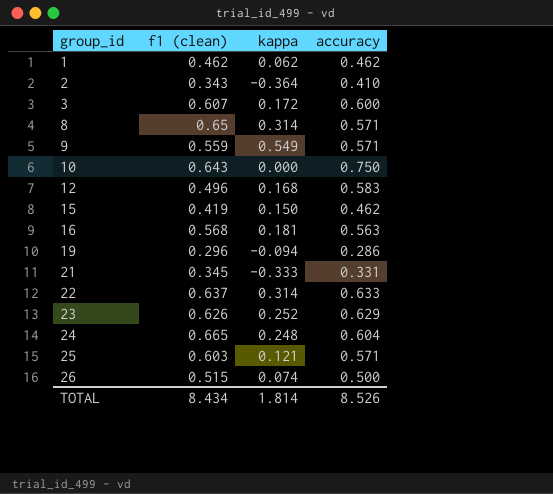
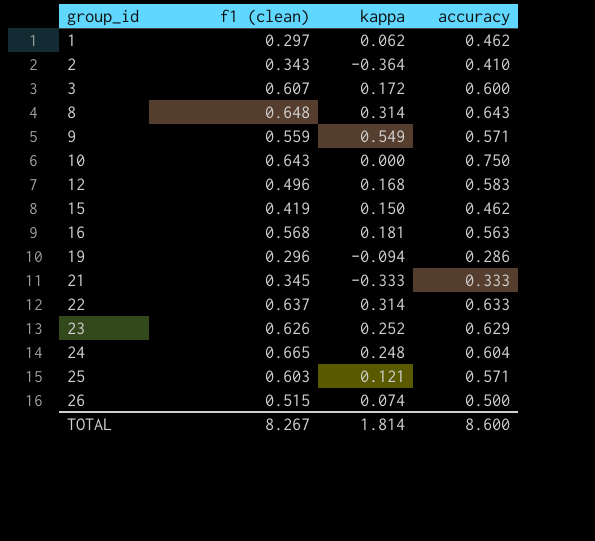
1 | f1 (clean): 0.462 -> 0.297
8 | f1 (clean): 0.65 -> 0.648
8 | accuracy: 0.571 -> 0.643
21 | accuracy: 0.331 -> 0.333
TOTAL | f1 (clean): 8.434 -> 8.267
TOTAL | accuracy: 8.526 -> 8.600

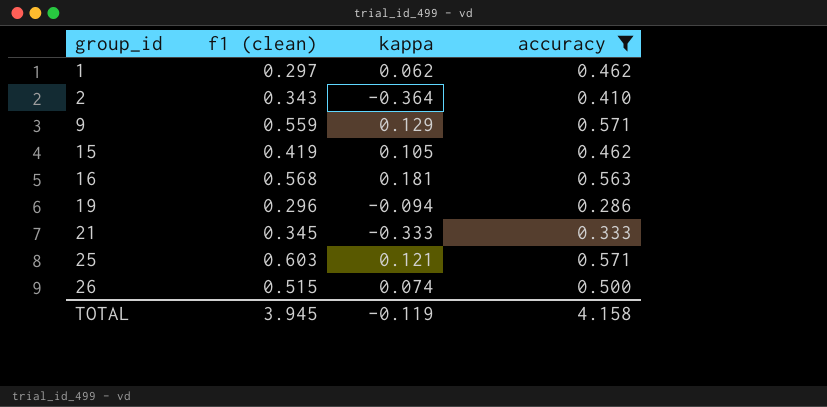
filter: none -> accuracy <= 0.571
9 | kappa: 0.549 -> 0.129
15 | kappa: 0.150 -> 0.105
TOTAL | f1 (clean): 8.267 -> 3.945
TOTAL | kappa: 1.814 -> -0.119
TOTAL | accuracy: 8.600 -> 4.158

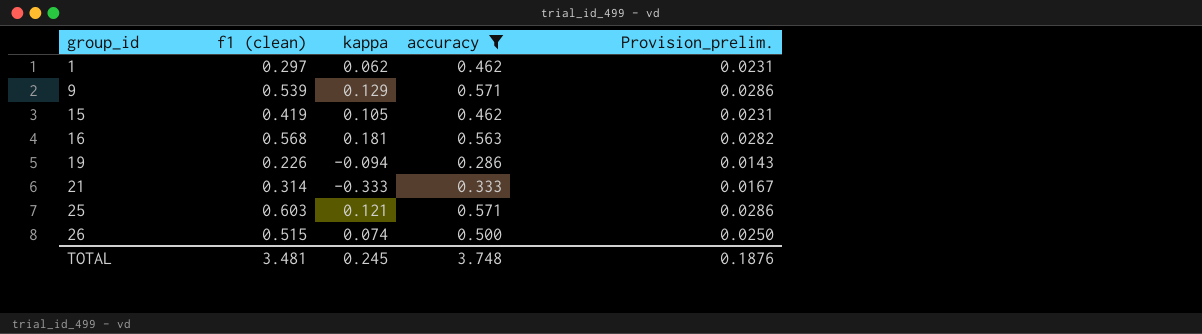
column Provision_prelim. | formula: none -> [accuracy] * 0.05
row 2: 0.343 | -0.364 | 0.410 -> none
9 | f1 (clean): 0.559 -> 0.539
19 | f1 (clean): 0.296 -> 0.226
21 | f1 (clean): 0.345 -> 0.314
TOTAL | f1 (clean): 3.945 -> 3.481
TOTAL | kappa: -0.119 -> 0.245
TOTAL | accuracy: 4.158 -> 3.748

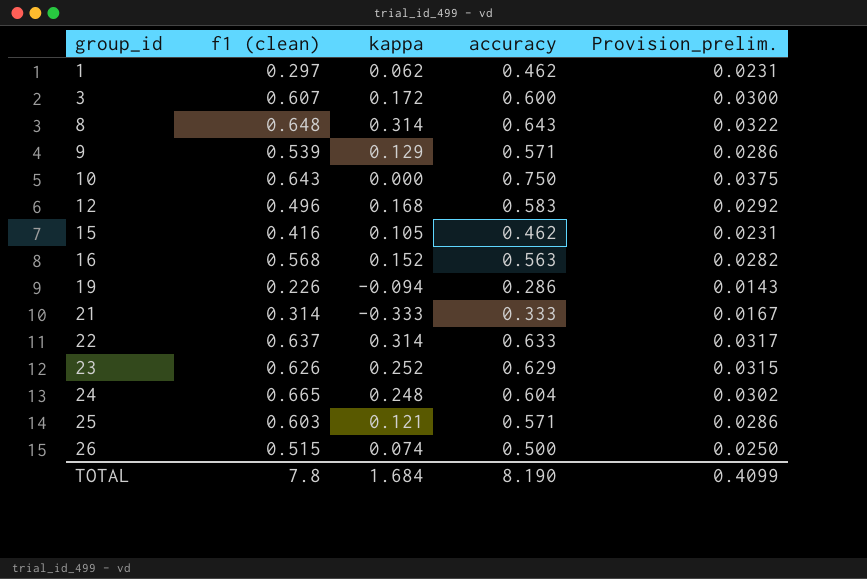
filter: accuracy <= 0.571 -> none
15 | f1 (clean): 0.419 -> 0.416
16 | kappa: 0.181 -> 0.152
TOTAL | f1 (clean): 3.481 -> 7.8
TOTAL | kappa: 0.245 -> 1.684
TOTAL | accuracy: 3.748 -> 8.190
TOTAL | Provision_prelim.: 0.1876 -> 0.4099

